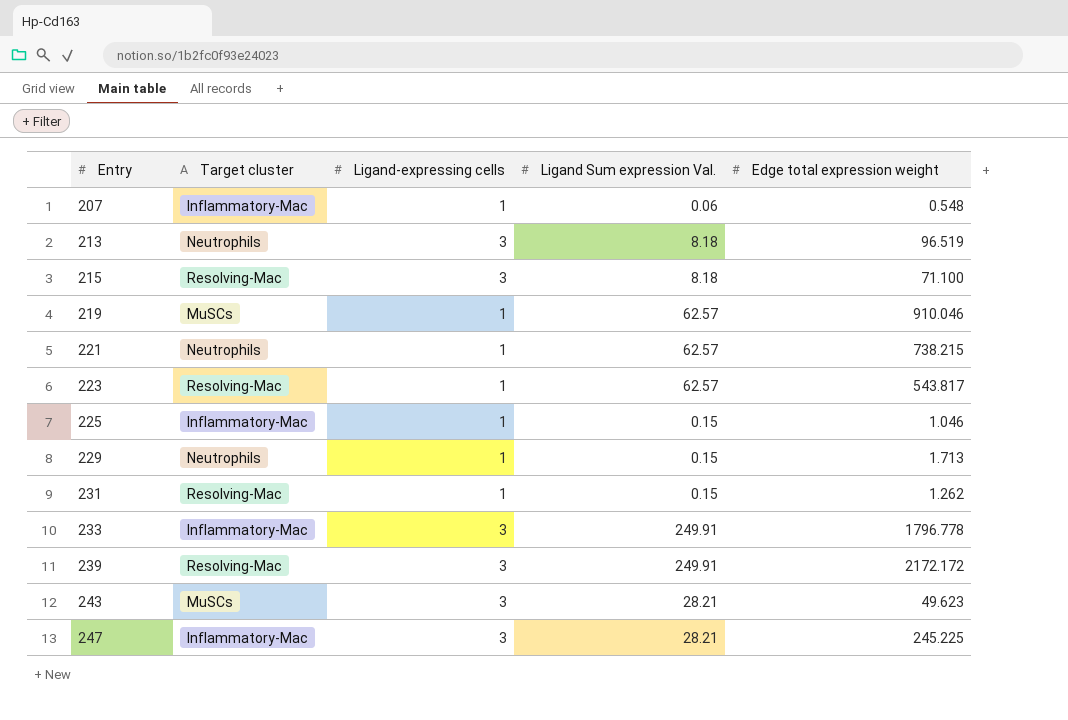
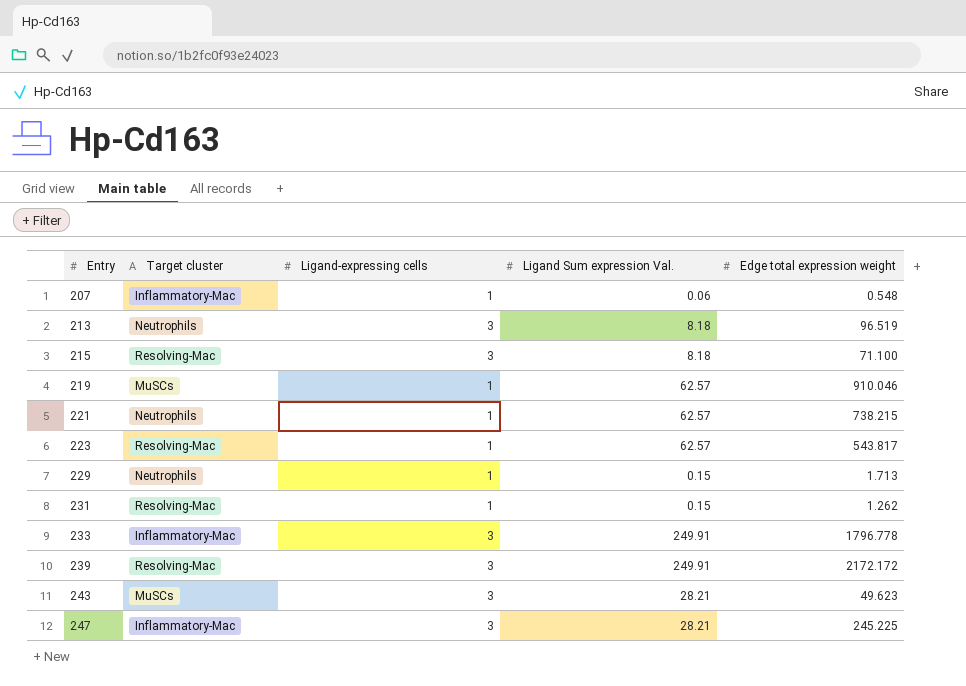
row 225: Inflammatory-Mac | 1 | 0.15 | 1.046 -> none

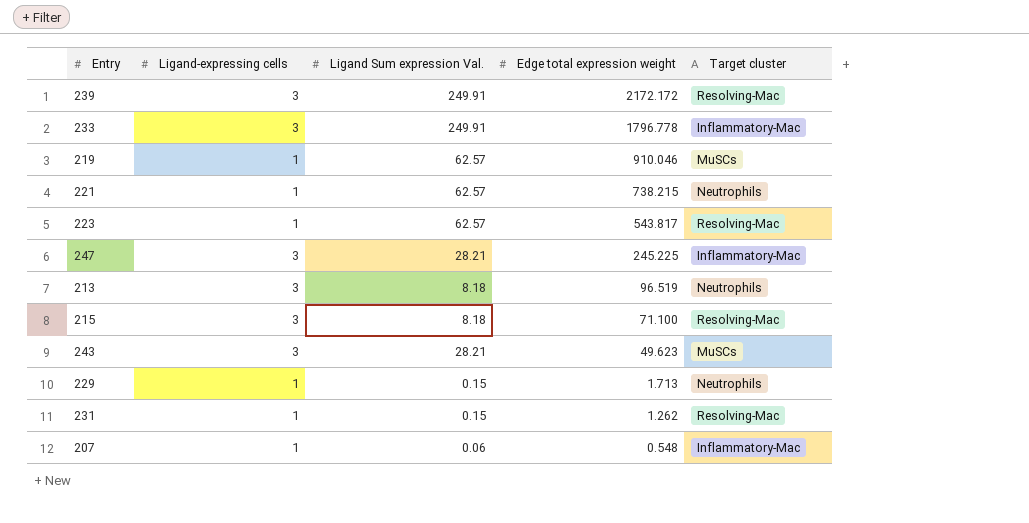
row order: Entry ascending -> Edge total expression weight descending
column Target cluster | position: 2 -> 5

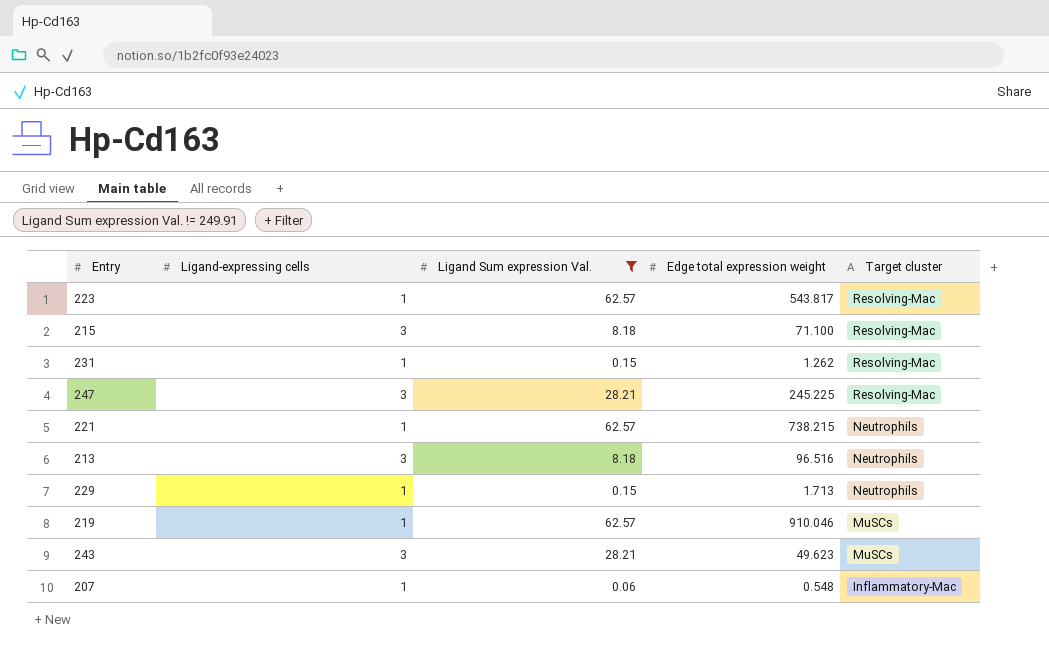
filter: none -> Ligand Sum expression Val. != 249.91
row order: Edge total expression weight descending -> Target cluster descending
247 | Target cluster: Inflammatory-Mac -> Resolving-Mac
213 | Edge total expression weight: 96.519 -> 96.516

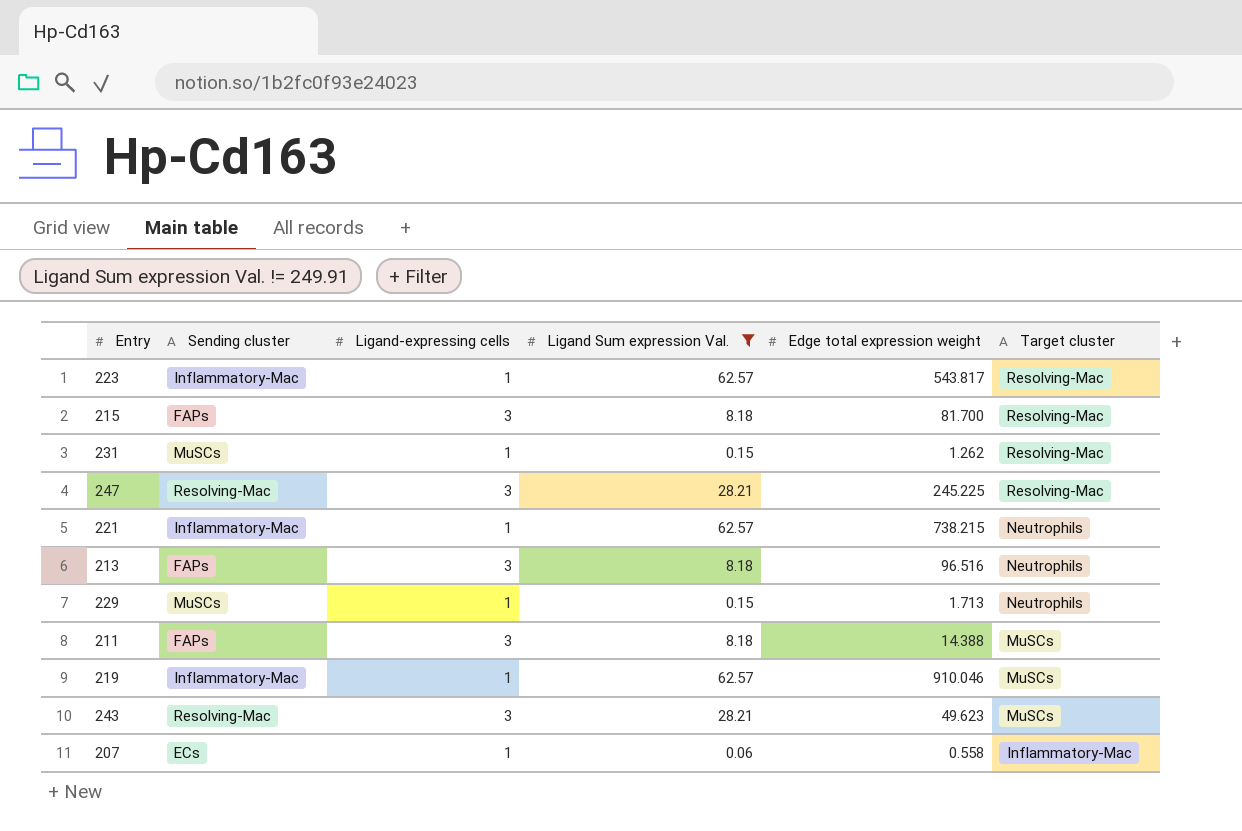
column Sending cluster | position: none -> 2
215 | Edge total expression weight: 71.100 -> 81.700
row 211: none -> FAPs | 3 | 8.18 | 14.388 | MuSCs
207 | Edge total expression weight: 0.548 -> 0.558

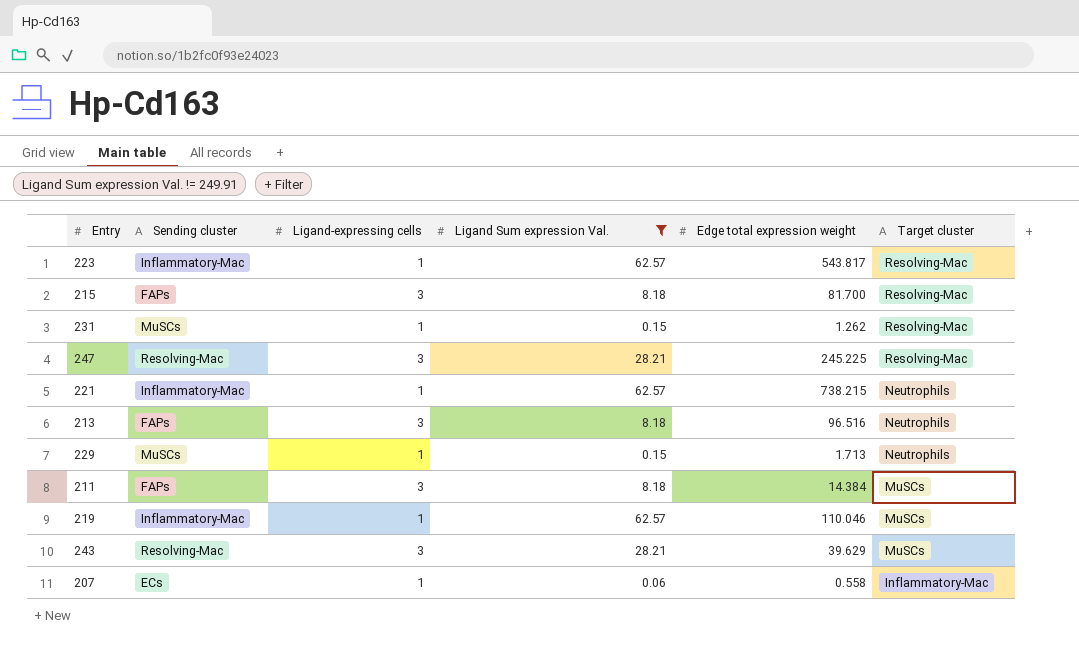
211 | Edge total expression weight: 14.388 -> 14.384
219 | Edge total expression weight: 910.046 -> 110.046
243 | Edge total expression weight: 49.623 -> 39.629

